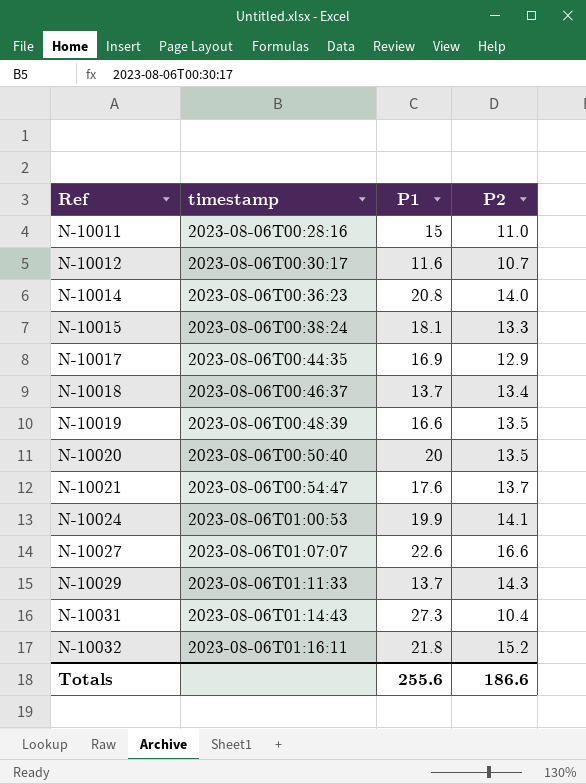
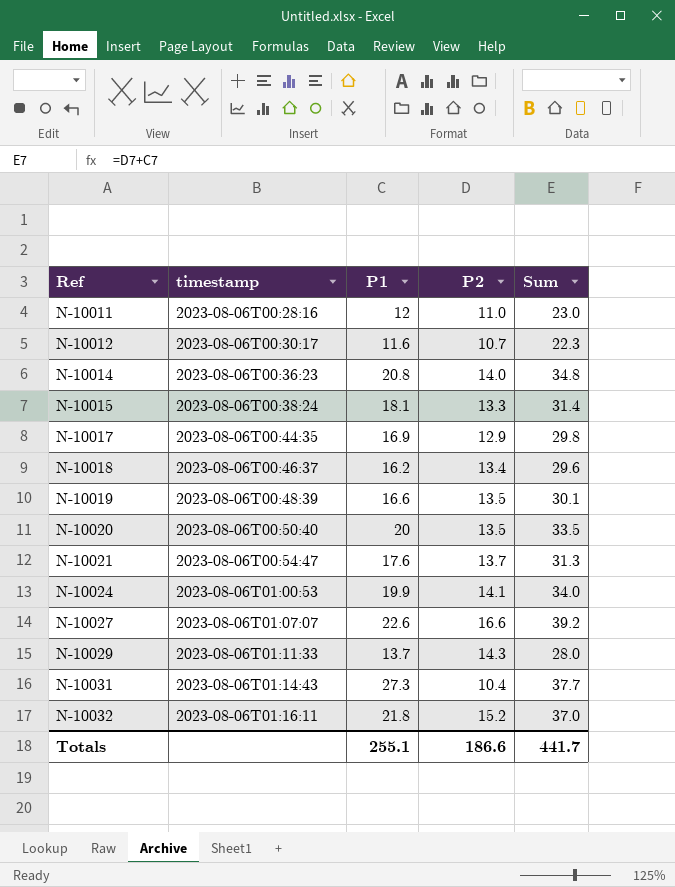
column Sum | formula: none -> [P1] + [P2]
N-10011 | P1: 15 -> 12
N-10018 | P1: 13.7 -> 16.2
Totals | P1: 255.6 -> 255.1

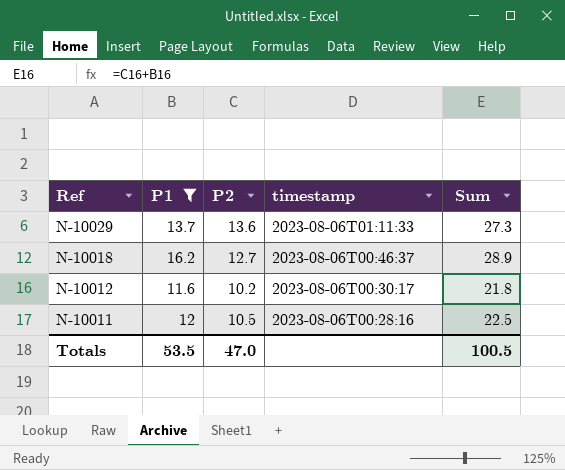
filter: none -> P1 <= 16.2
row order: Ref ascending -> Ref descending
column timestamp | position: 2 -> 4
N-10029 | P2: 14.3 -> 13.6
N-10029 | Sum: 28.0 -> 27.3
N-10018 | P2: 13.4 -> 12.7
N-10018 | Sum: 29.6 -> 28.9
N-10012 | P2: 10.7 -> 10.2
N-10012 | Sum: 22.3 -> 21.8
N-10011 | P2: 11.0 -> 10.5
N-10011 | Sum: 23.0 -> 22.5
Totals | P1: 255.1 -> 53.5
Totals | P2: 186.6 -> 47.0
Totals | Sum: 441.7 -> 100.5

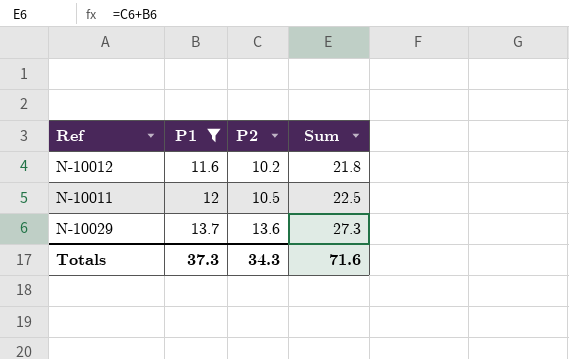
row order: Ref descending -> P1 ascending
column timestamp | position: 4 -> none
row N-10018: 16.2 | 12.7 | 2023-08-06T00:46:37 | 28.9 -> none
Totals | P1: 53.5 -> 37.3
Totals | P2: 47.0 -> 34.3
Totals | Sum: 100.5 -> 71.6

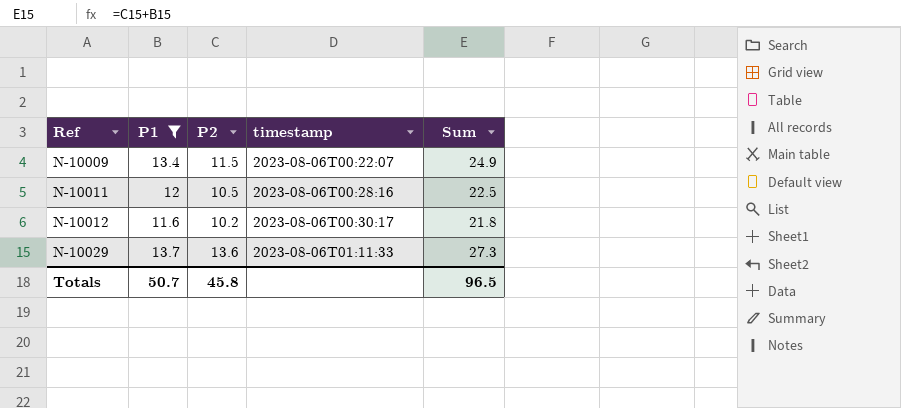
row order: P1 ascending -> Ref ascending
column timestamp | position: none -> 4
row N-10009: none -> 13.4 | 11.5 | 2023-08-06T00:22:07 | 24.9
Totals | P1: 37.3 -> 50.7
Totals | P2: 34.3 -> 45.8
Totals | Sum: 71.6 -> 96.5

